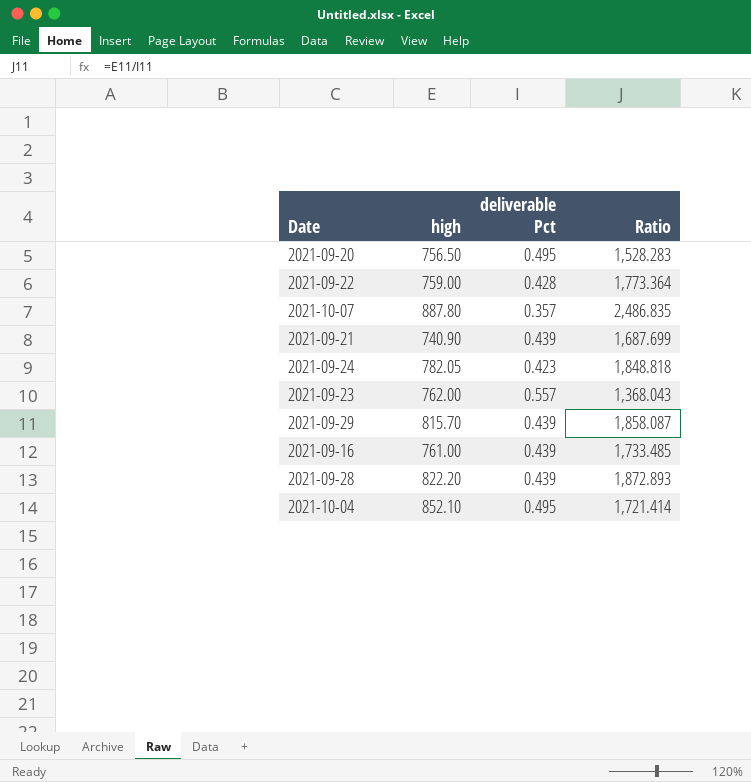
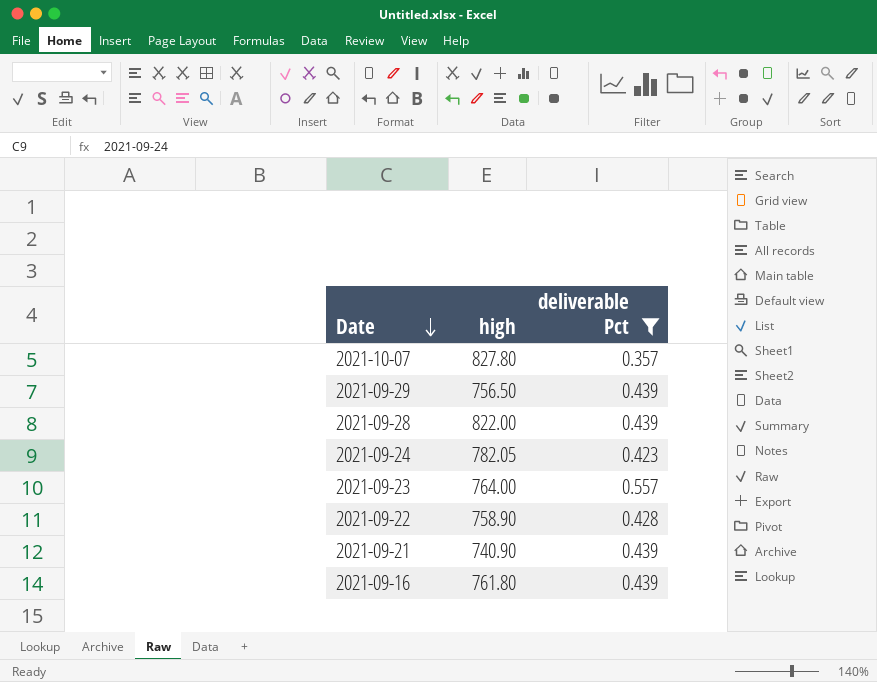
filter: none -> deliverable Pct != 0.495
row order: none -> Date descending
column Ratio | formula: [high] / [deliverable Pct] -> none
2021-10-07 | high: 887.80 -> 827.80
2021-09-29 | high: 815.70 -> 756.50
2021-09-28 | high: 822.20 -> 822.00
2021-09-23 | high: 762.00 -> 764.00
2021-09-22 | high: 759.00 -> 758.90
2021-09-16 | high: 761.00 -> 761.80

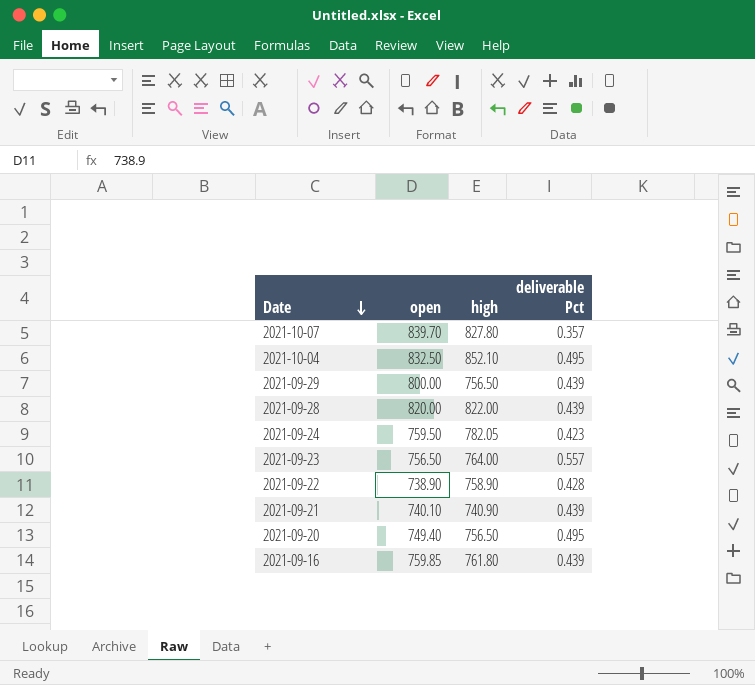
filter: deliverable Pct != 0.495 -> none
column open | position: none -> 2

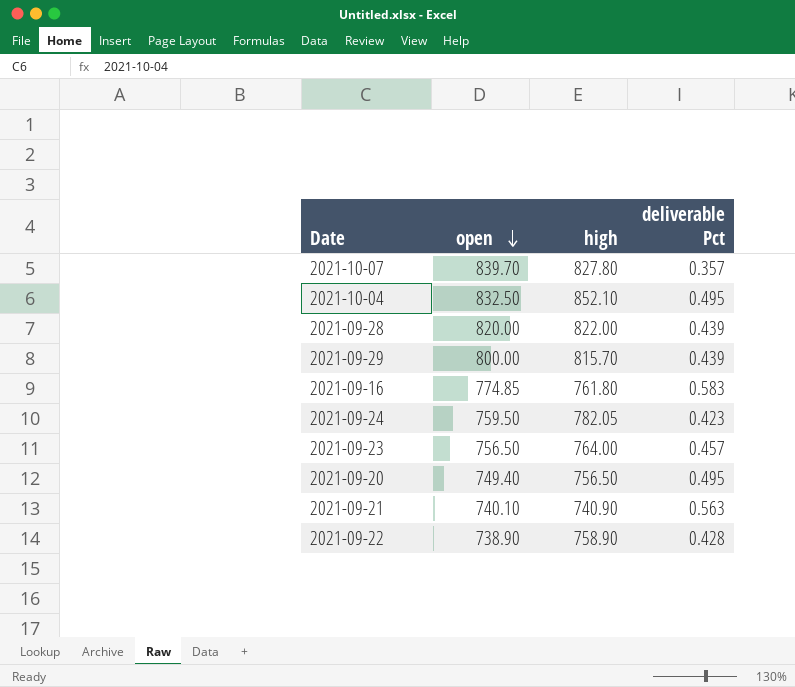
row order: Date descending -> open descending
2021-09-29 | high: 756.50 -> 815.70
2021-09-16 | open: 759.85 -> 774.85
2021-09-16 | deliverable Pct: 0.439 -> 0.583
2021-09-23 | deliverable Pct: 0.557 -> 0.457
2021-09-21 | deliverable Pct: 0.439 -> 0.563

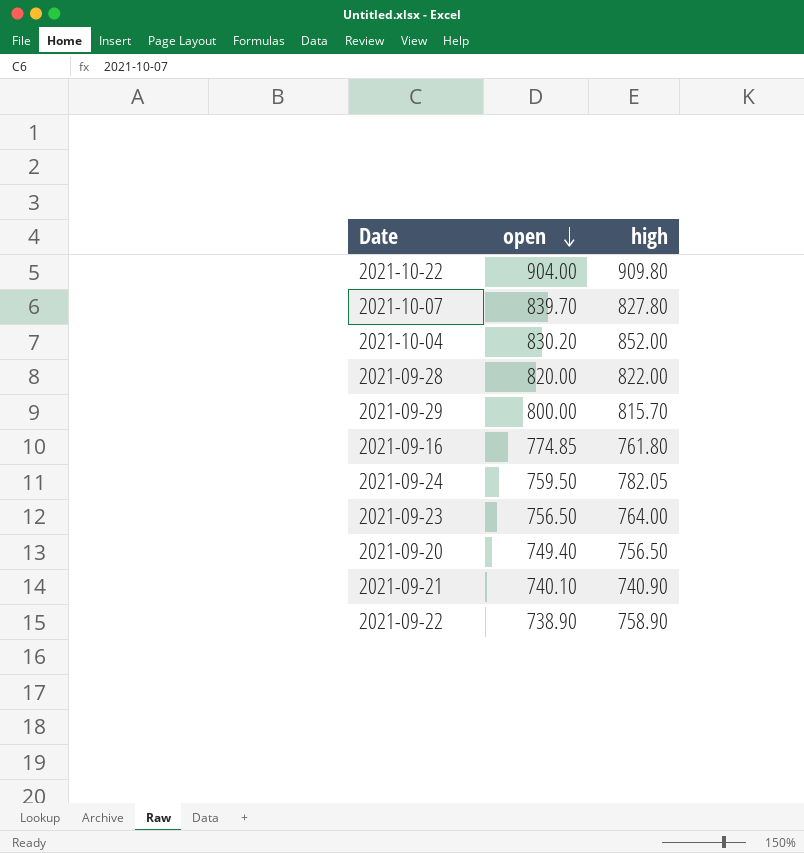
column deliverable Pct | position: 4 -> none
row 2021-10-22: none -> 904.00 | 909.80
2021-10-04 | open: 832.50 -> 830.20
2021-10-04 | high: 852.10 -> 852.00

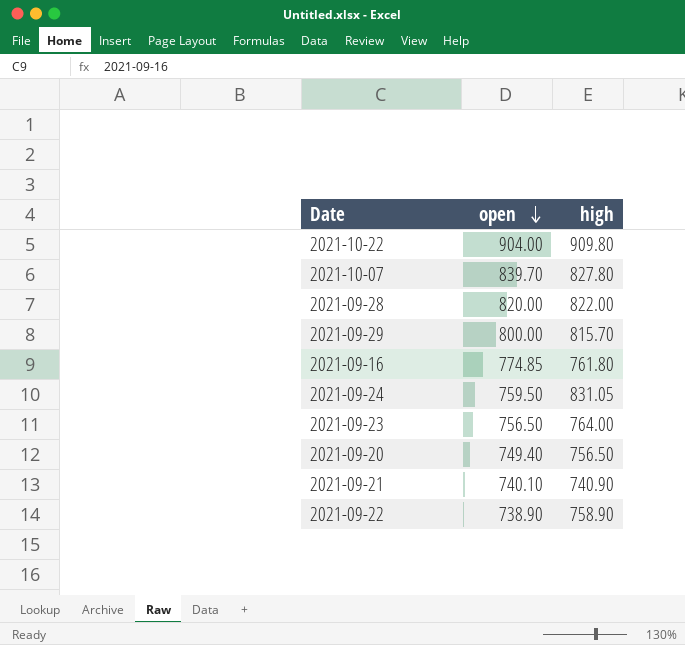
row 2021-10-04: 830.20 | 852.00 -> none
2021-09-24 | high: 782.05 -> 831.05

